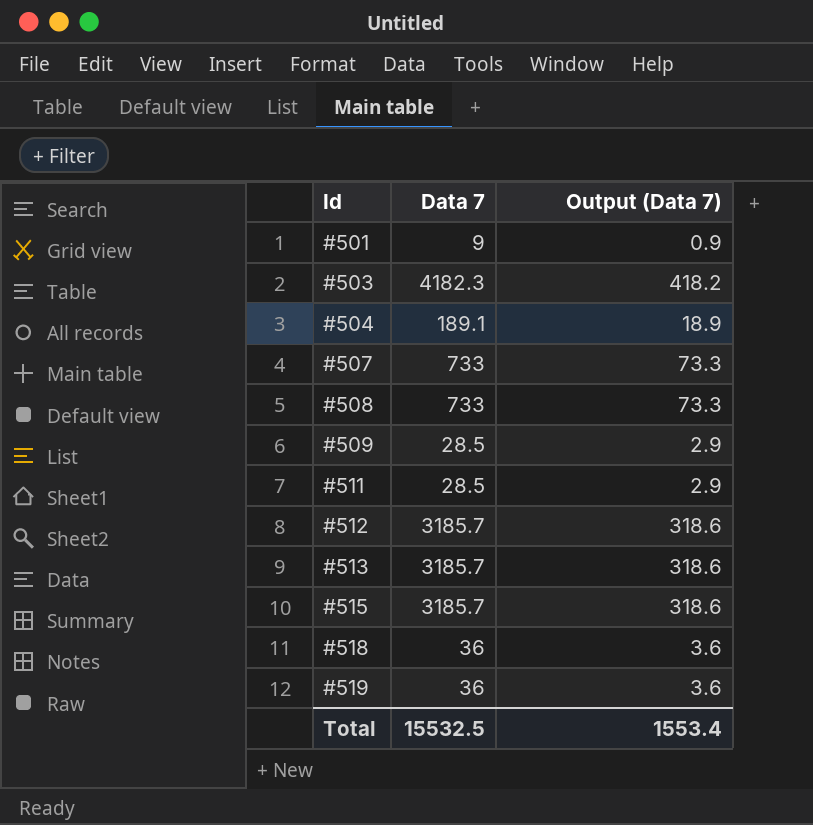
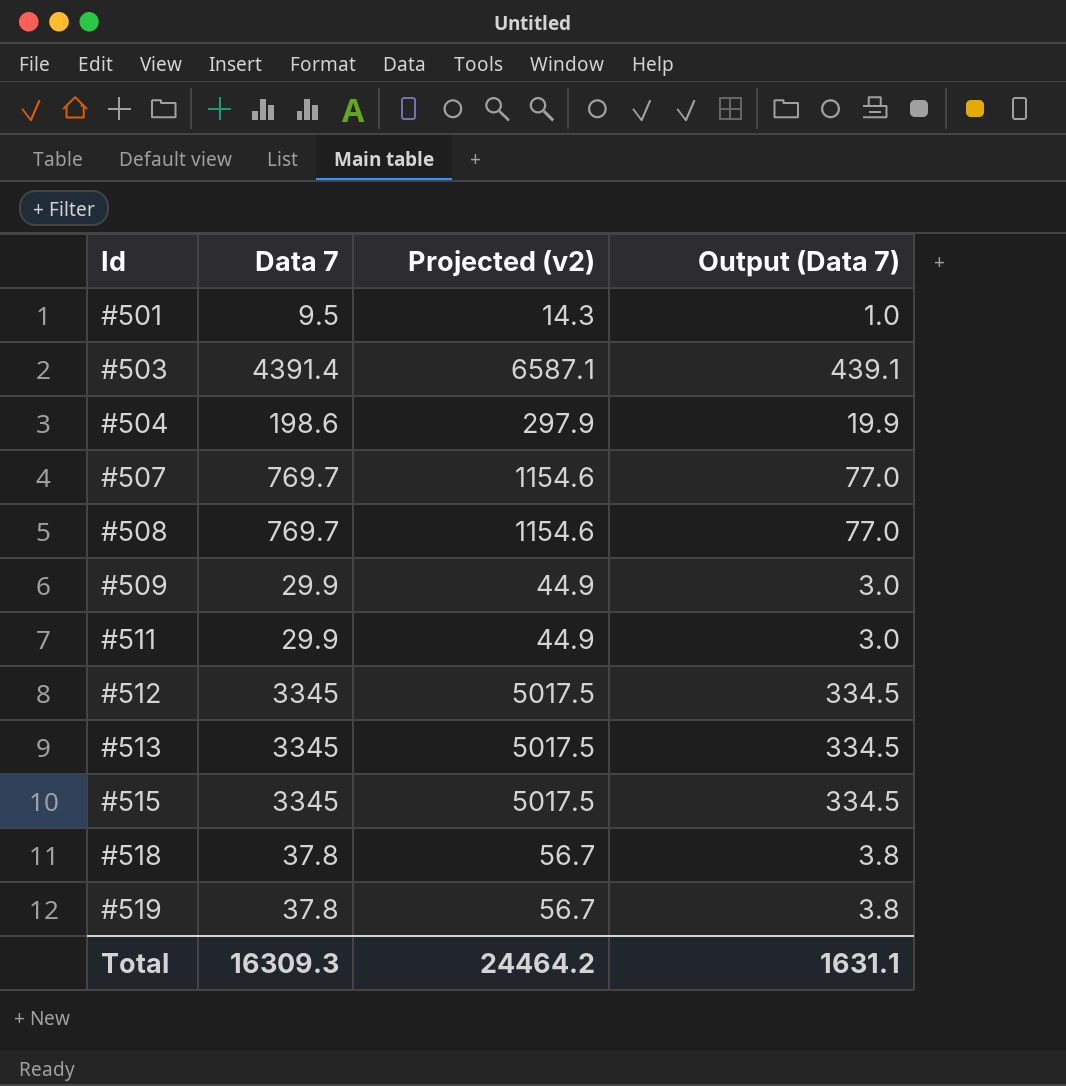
column Projected (v2) | formula: none -> [Data 7] * 1.5
#501 | Data 7: 9 -> 9.5
#501 | Output (Data 7): 0.9 -> 1.0
#503 | Data 7: 4182.3 -> 4391.4
#503 | Output (Data 7): 418.2 -> 439.1
#504 | Data 7: 189.1 -> 198.6
#504 | Output (Data 7): 18.9 -> 19.9
#507 | Data 7: 733 -> 769.7
#507 | Output (Data 7): 73.3 -> 77.0
#508 | Data 7: 733 -> 769.7
#508 | Output (Data 7): 73.3 -> 77.0
#509 | Data 7: 28.5 -> 29.9
#509 | Output (Data 7): 2.9 -> 3.0
#511 | Data 7: 28.5 -> 29.9
#511 | Output (Data 7): 2.9 -> 3.0
#512 | Data 7: 3185.7 -> 3345
#512 | Output (Data 7): 318.6 -> 334.5
#513 | Data 7: 3185.7 -> 3345
#513 | Output (Data 7): 318.6 -> 334.5
#515 | Data 7: 3185.7 -> 3345
#515 | Output (Data 7): 318.6 -> 334.5
#518 | Data 7: 36 -> 37.8
#518 | Output (Data 7): 3.6 -> 3.8
#519 | Data 7: 36 -> 37.8
#519 | Output (Data 7): 3.6 -> 3.8
Total | Data 7: 15532.5 -> 16309.3
Total | Output (Data 7): 1553.4 -> 1631.1

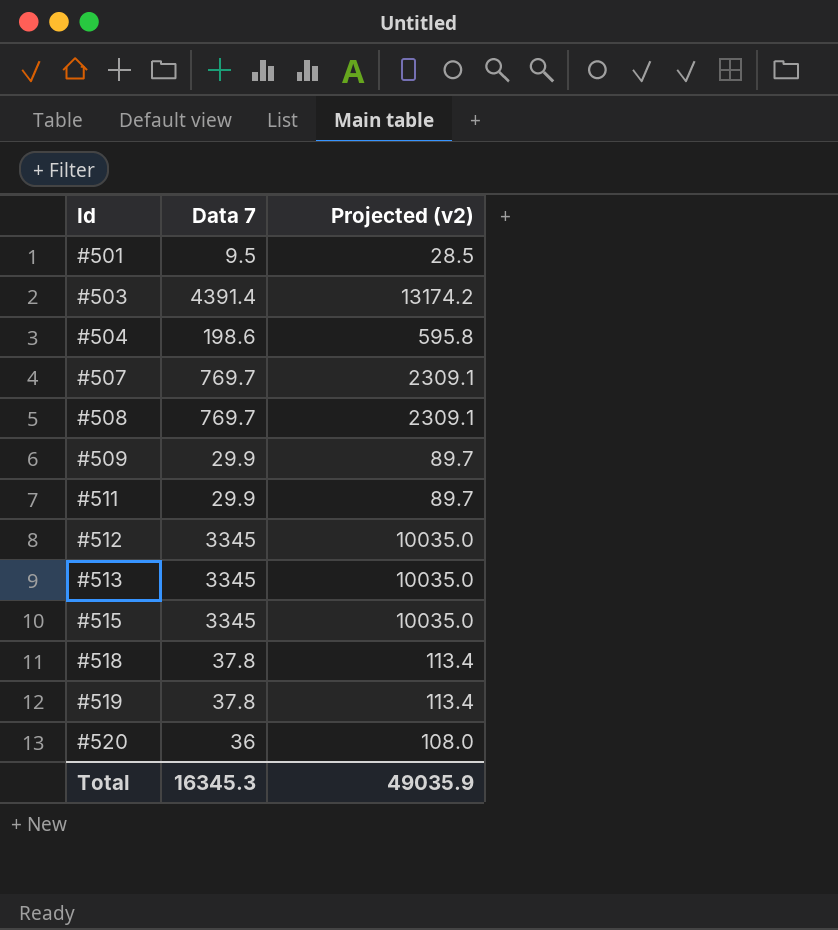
column Output (Data 7) | formula: [Data 7] * 0.1 -> none
column Projected (v2) | formula: [Data 7] * 1.5 -> [Data 7] * 3
row #520: none -> 36 | 108.0
Total | Data 7: 16309.3 -> 16345.3
Total | Projected (v2): 24464.2 -> 49035.9

